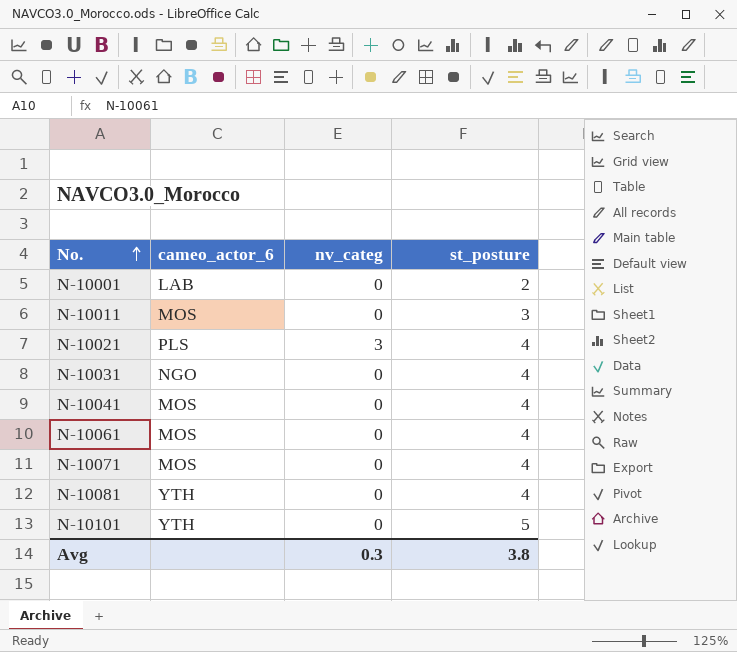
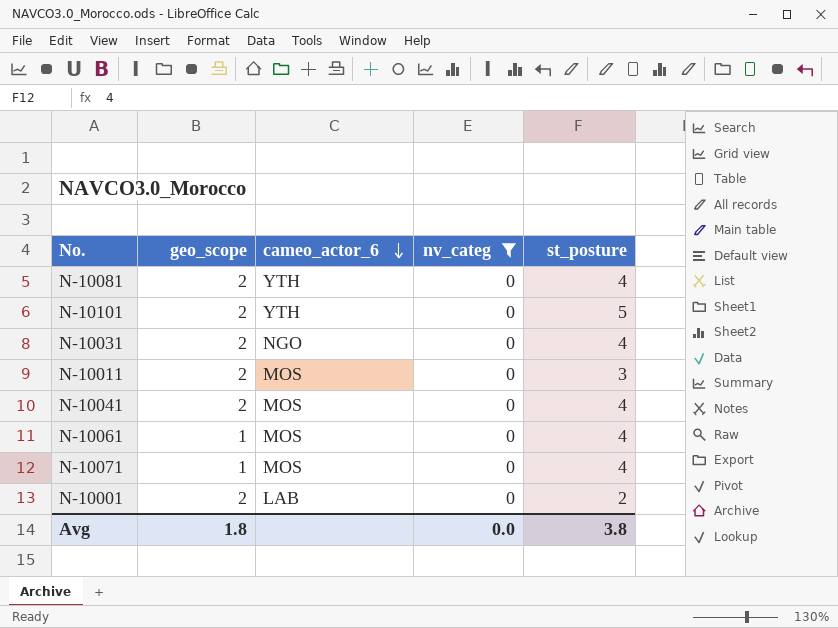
filter: none -> nv_categ = 0
row order: No. ascending -> cameo_actor_6 descending
column geo_scope | position: none -> 2
Avg | nv_categ: 0.3 -> 0.0

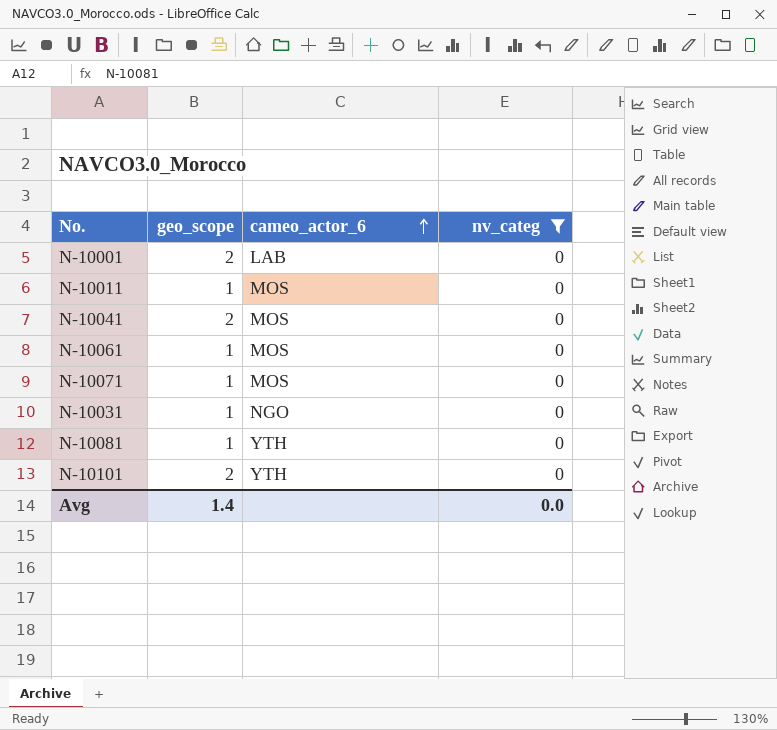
row order: cameo_actor_6 descending -> cameo_actor_6 ascending
column st_posture | position: 5 -> none
N-10011 | geo_scope: 2 -> 1
N-10031 | geo_scope: 2 -> 1
N-10081 | geo_scope: 2 -> 1
Avg | geo_scope: 1.8 -> 1.4

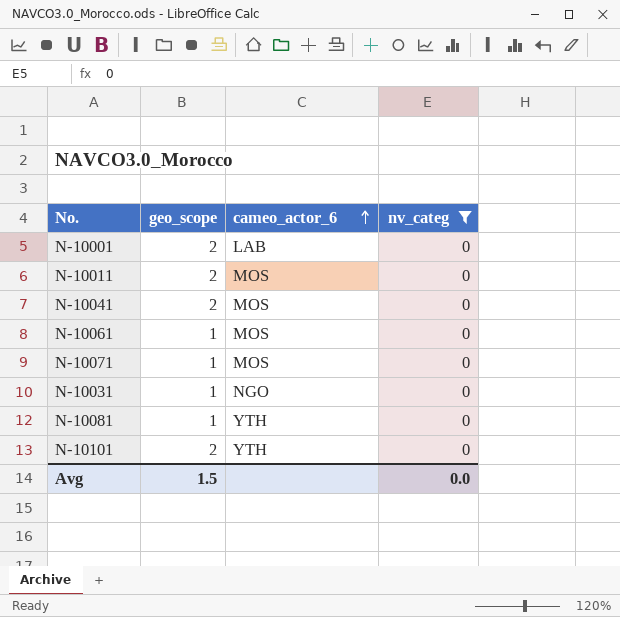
N-10011 | geo_scope: 1 -> 2
Avg | geo_scope: 1.4 -> 1.5

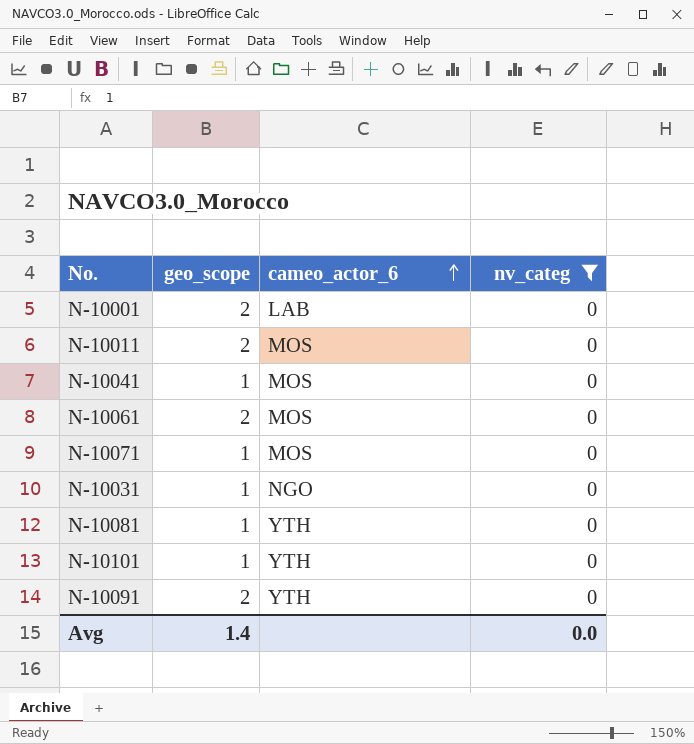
N-10041 | geo_scope: 2 -> 1
N-10061 | geo_scope: 1 -> 2
N-10101 | geo_scope: 2 -> 1
row N-10091: none -> 2 | YTH | 0
Avg | geo_scope: 1.5 -> 1.4

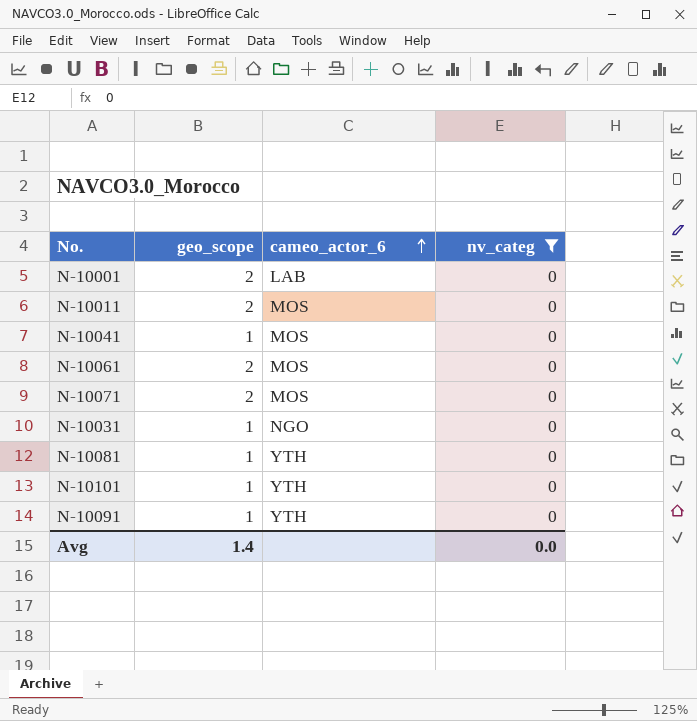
N-10071 | geo_scope: 1 -> 2
N-10091 | geo_scope: 2 -> 1

